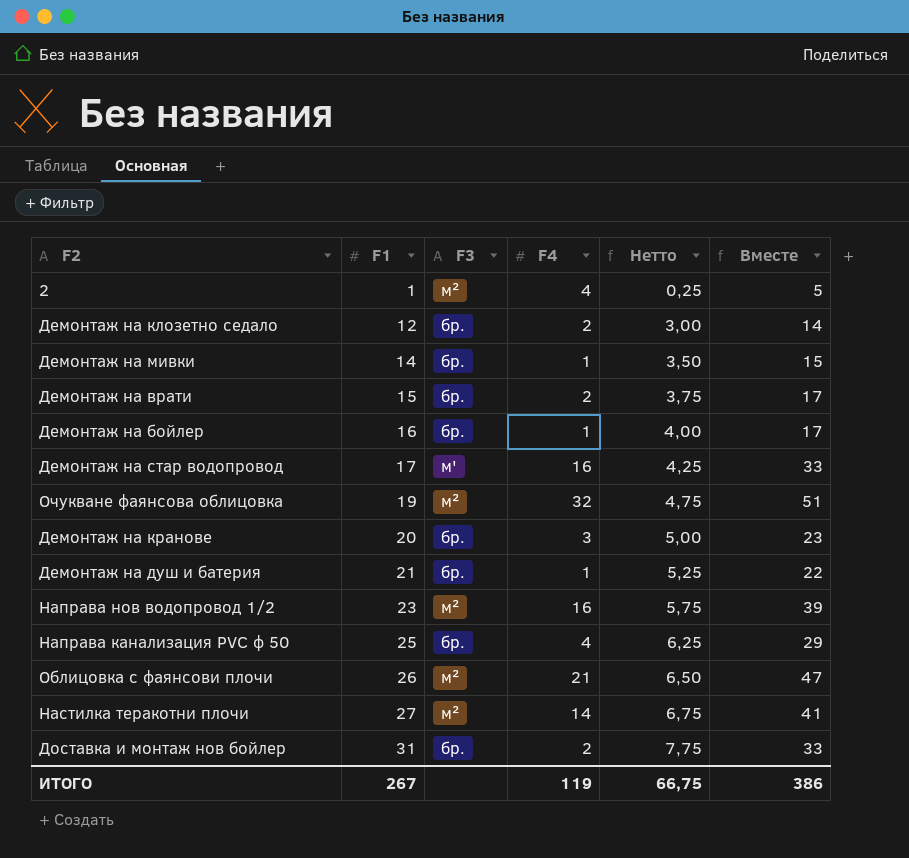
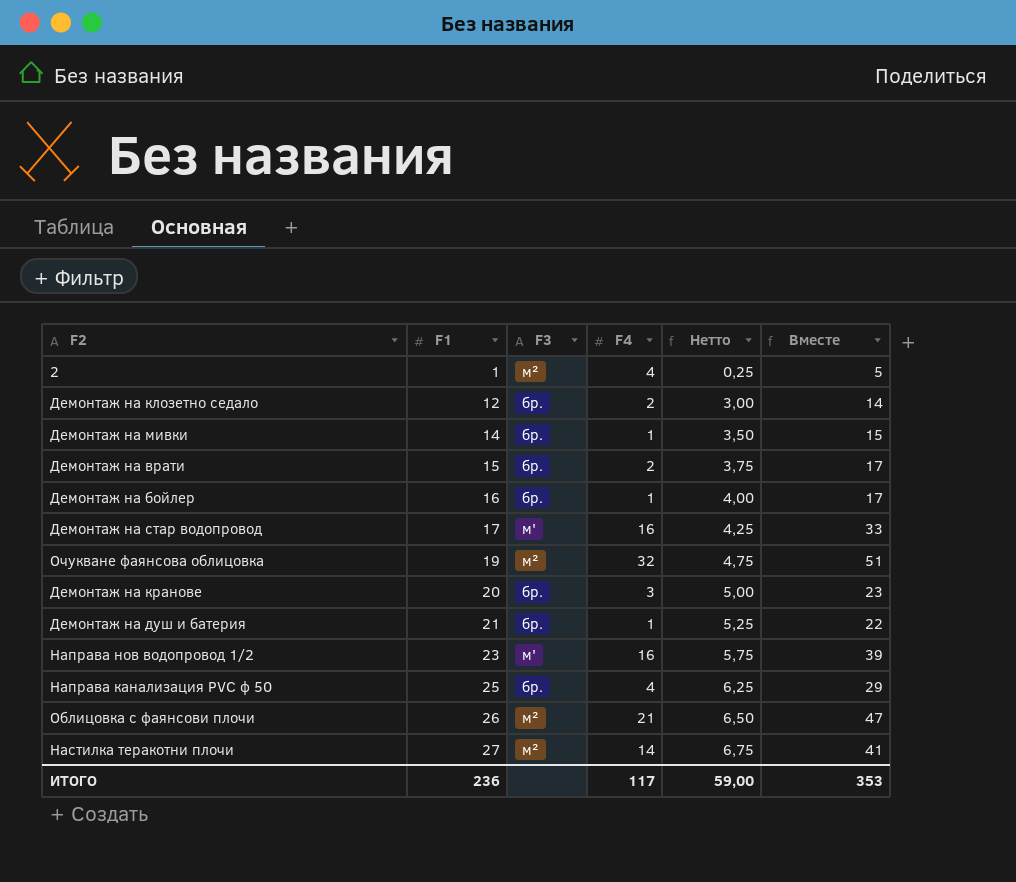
row Доставка и монтаж нов бойлер: 31 | бр. | 2 | 7,75 | 33 -> none
Направа нов водопровод 1/2 | F3: м² -> м'
ИТОГО | F1: 267 -> 236
ИТОГО | F4: 119 -> 117
ИТОГО | Нетто: 66,75 -> 59,00
ИТОГО | Вместе: 386 -> 353

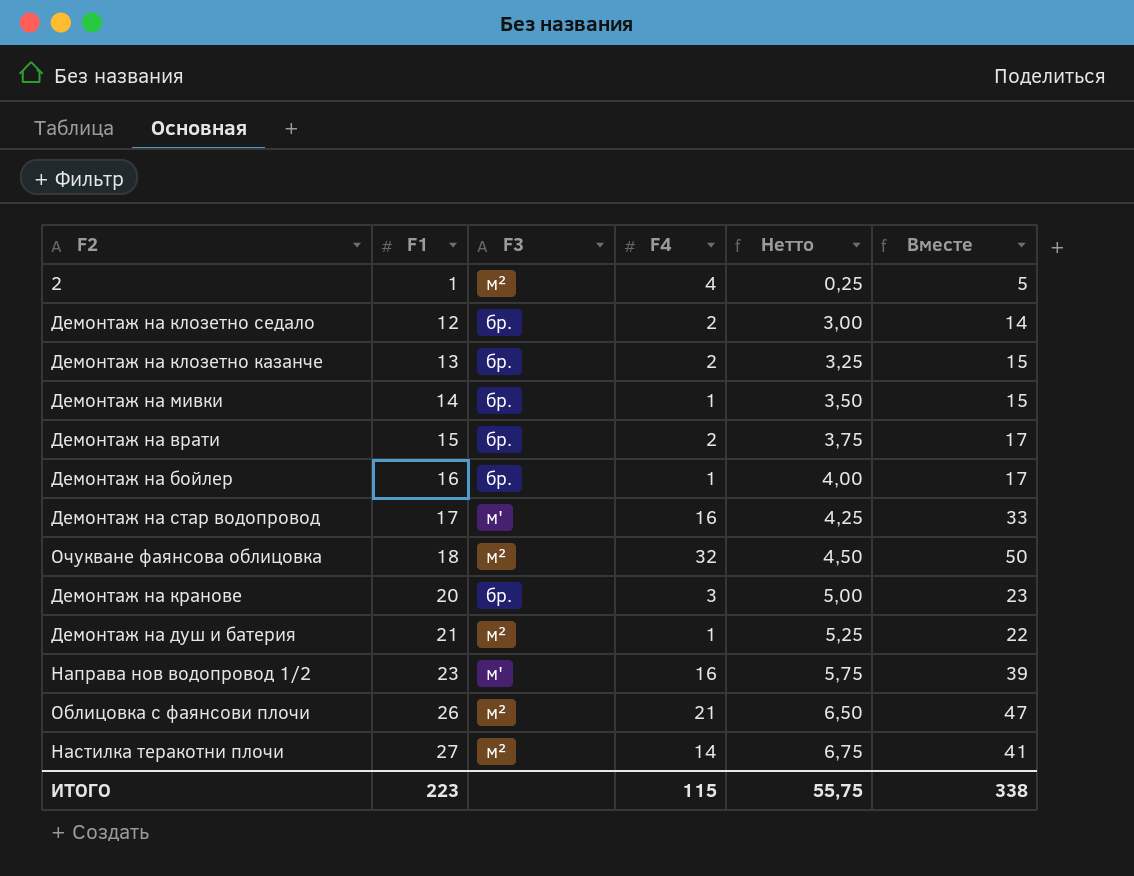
row Направа канализация PVC ф 50: 25 | бр. | 4 | 6,25 | 29 -> none
row Демонтаж на клозетно казанче: none -> 13 | бр. | 2 | 3,25 | 15
Очукване фаянсова облицовка | F1: 19 -> 18
Очукване фаянсова облицовка | Нетто: 4,75 -> 4,50
Очукване фаянсова облицовка | Вместе: 51 -> 50
Демонтаж на душ и батерия | F3: бр. -> м²
ИТОГО | F1: 236 -> 223
ИТОГО | F4: 117 -> 115
ИТОГО | Нетто: 59,00 -> 55,75
ИТОГО | Вместе: 353 -> 338

